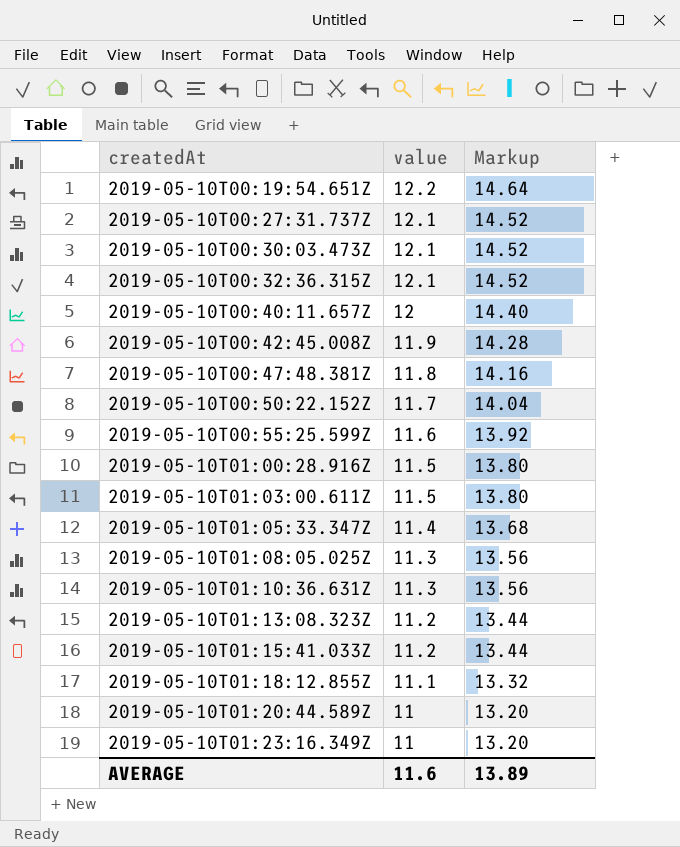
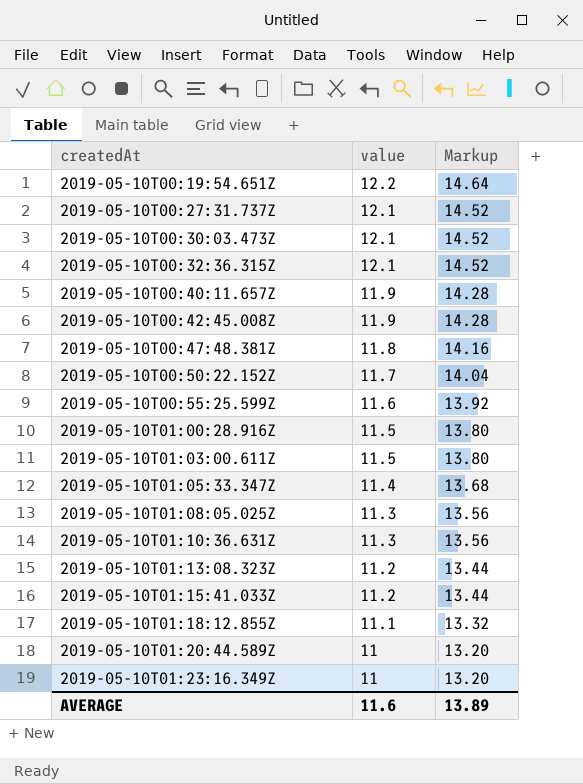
2019-05-10T00:40:11.657Z | value: 12 -> 11.9
2019-05-10T00:40:11.657Z | Markup: 14.40 -> 14.28

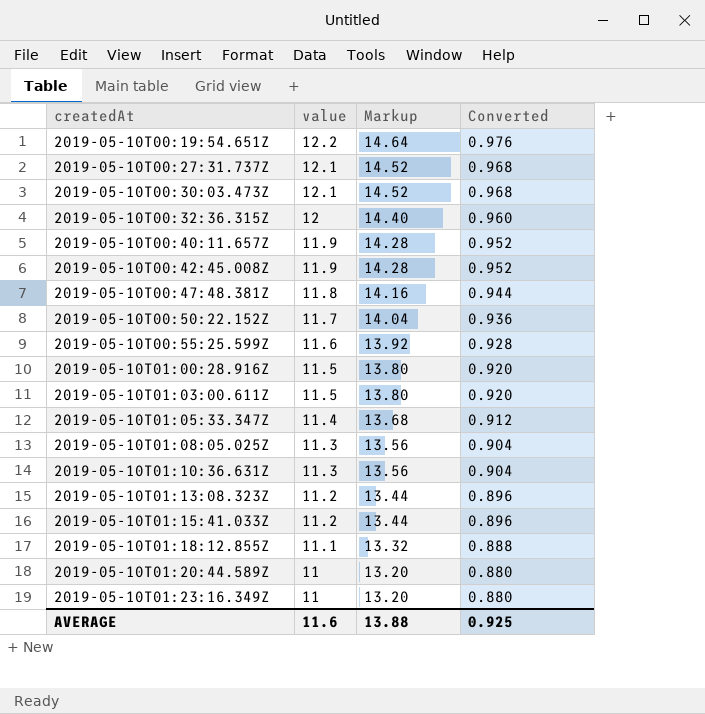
column Converted | formula: none -> [value] * 0.08
2019-05-10T00:32:36.315Z | value: 12.1 -> 12
2019-05-10T00:32:36.315Z | Markup: 14.52 -> 14.40
AVERAGE | Markup: 13.89 -> 13.88

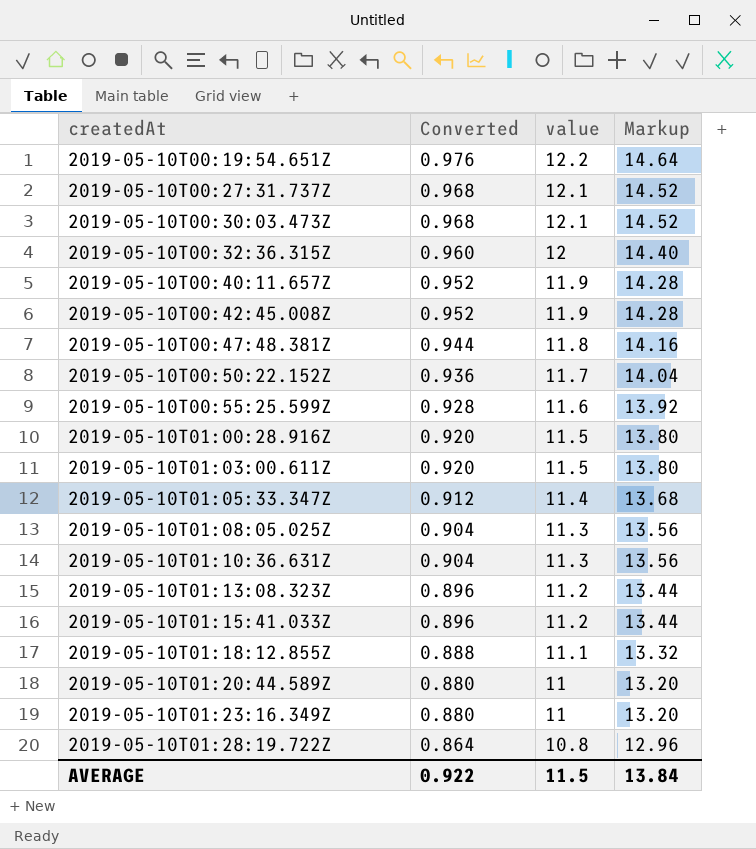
column Converted | position: 4 -> 2
row 2019-05-10T01:28:19.722Z: none -> 0.864 | 10.8 | 12.96
AVERAGE | Converted: 0.925 -> 0.922
AVERAGE | value: 11.6 -> 11.5
AVERAGE | Markup: 13.88 -> 13.84

